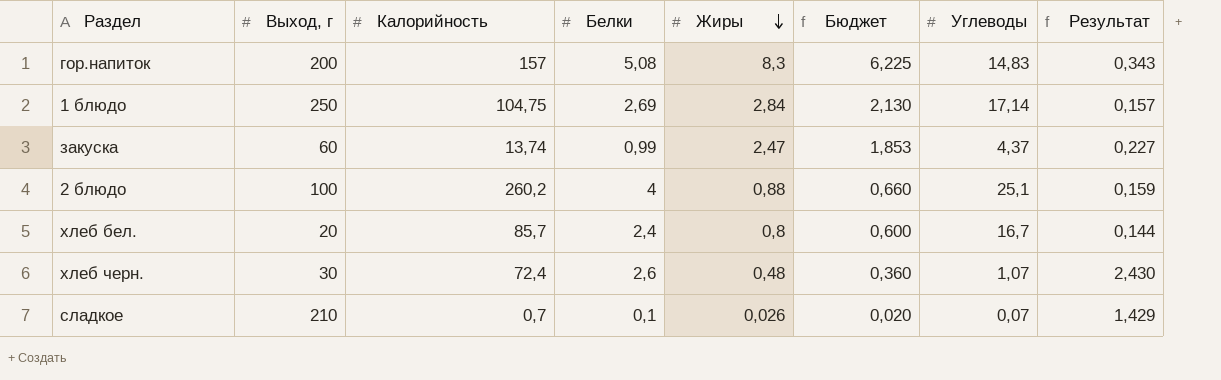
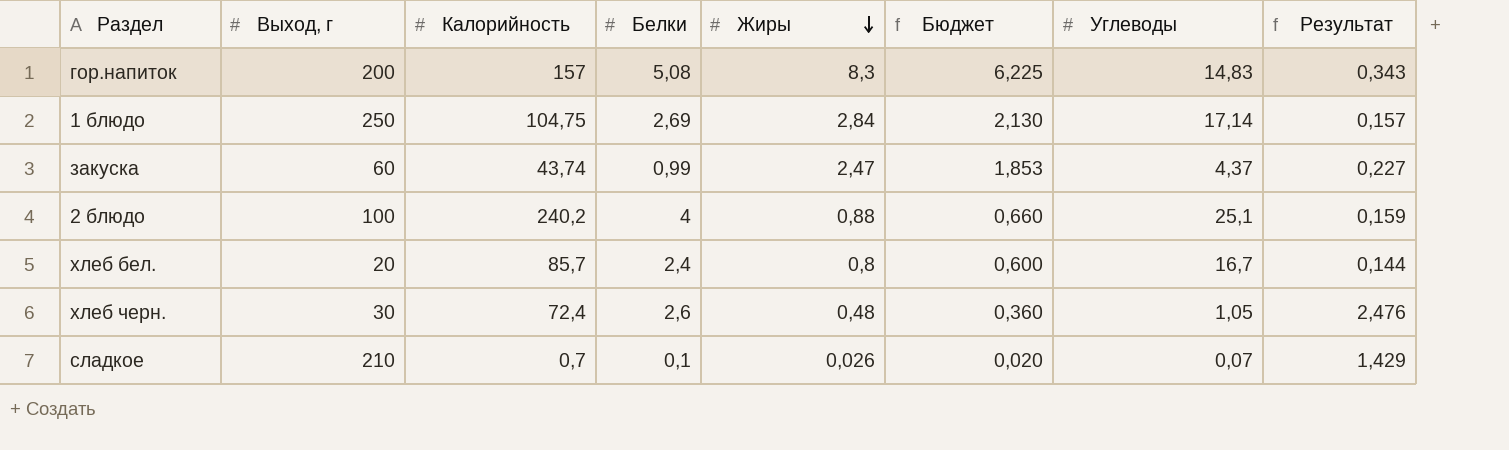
закуска | Калорийность: 13,74 -> 43,74
2 блюдо | Калорийность: 260,2 -> 240,2
хлеб черн. | Углеводы: 1,07 -> 1,05
хлеб черн. | Результат: 2,430 -> 2,476

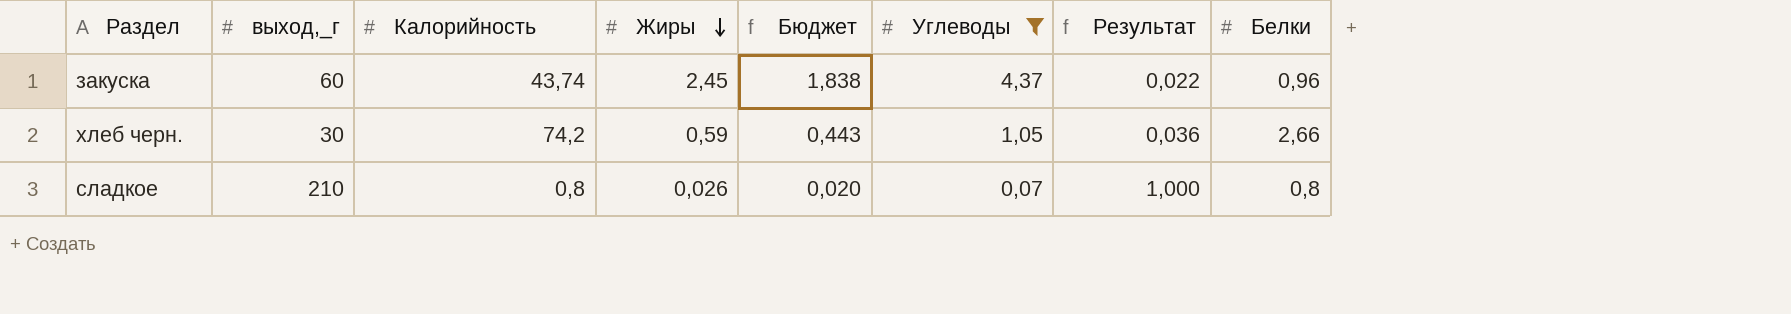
filter: none -> Углеводы <= 4,37
column name: Выход, г -> выход,_г
column Результат | formula: [Белки] / [Углеводы] -> [Белки] / [Калорийность]
column Белки | position: 4 -> 8
закуска | Жиры: 2,47 -> 2,45
закуска | Бюджет: 1,853 -> 1,838
закуска | Белки: 0,99 -> 0,96
хлеб черн. | Калорийность: 72,4 -> 74,2
хлеб черн. | Жиры: 0,48 -> 0,59
хлеб черн. | Бюджет: 0,360 -> 0,443
хлеб черн. | Белки: 2,6 -> 2,66
сладкое | Калорийность: 0,7 -> 0,8
сладкое | Белки: 0,1 -> 0,8

